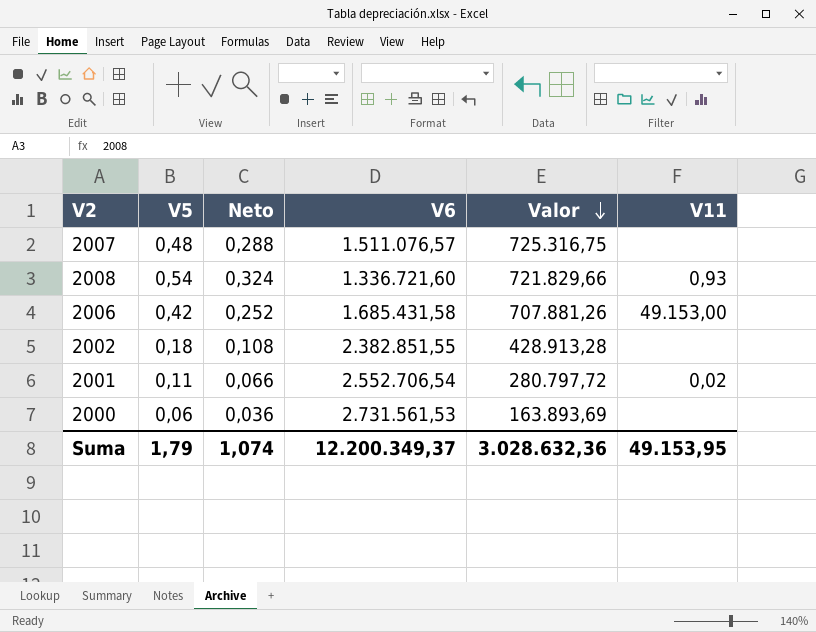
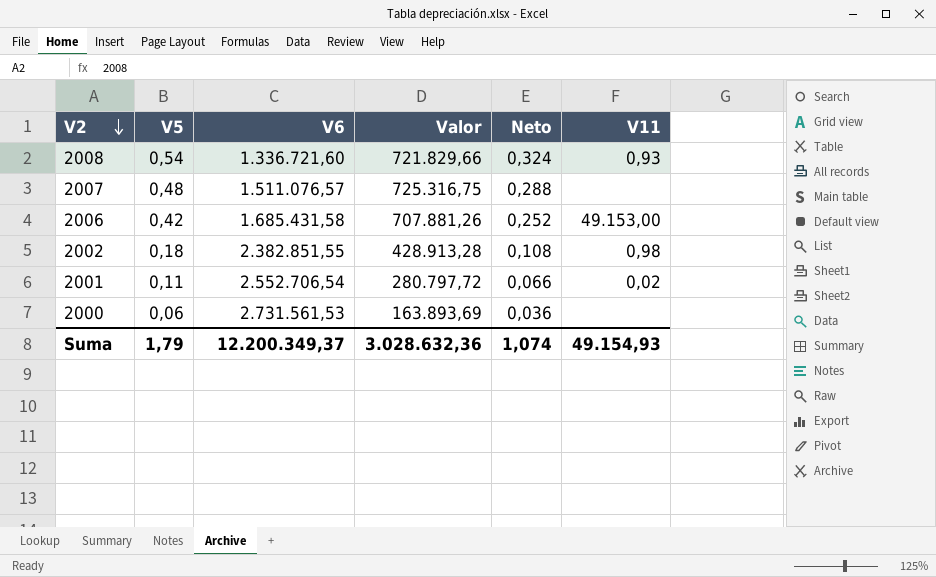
row order: Valor descending -> V2 descending
column Neto | position: 3 -> 5
2002 | V11: none -> 0,98
Suma | V11: 49.153,95 -> 49.154,93

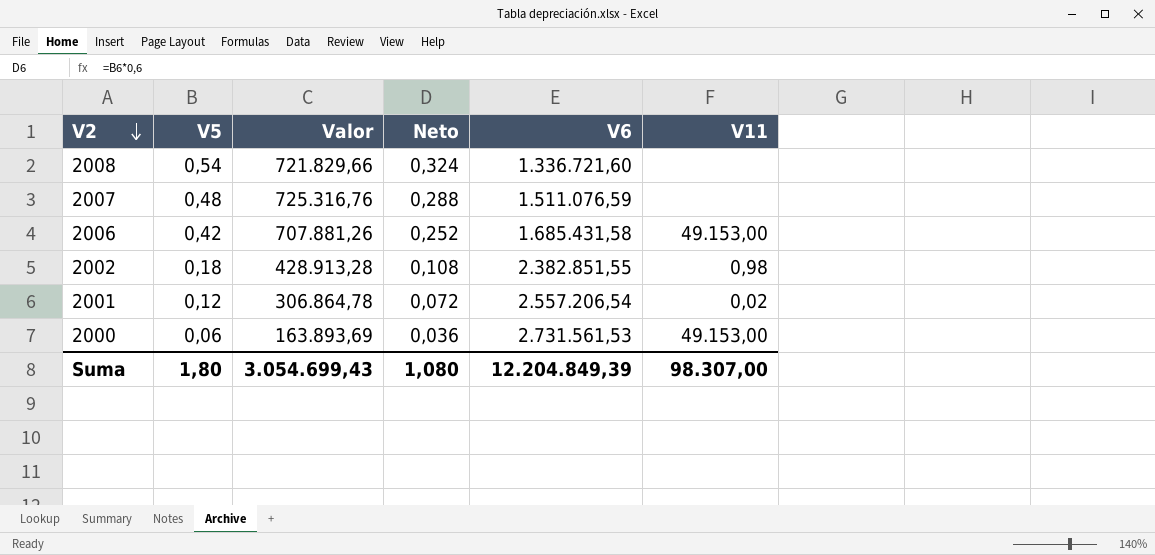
column V6 | position: 3 -> 5
2008 | V11: 0,93 -> none
2007 | Valor: 725.316,75 -> 725.316,76
2007 | V6: 1.511.076,57 -> 1.511.076,59
2001 | V5: 0,11 -> 0,12
2001 | Valor: 280.797,72 -> 306.864,78
2001 | Neto: 0,066 -> 0,072
2001 | V6: 2.552.706,54 -> 2.557.206,54
2000 | V11: none -> 49.153,00
Suma | V5: 1,79 -> 1,80
Suma | Valor: 3.028.632,36 -> 3.054.699,43
Suma | Neto: 1,074 -> 1,080
Suma | V6: 12.200.349,37 -> 12.204.849,39
Suma | V11: 49.154,93 -> 98.307,00

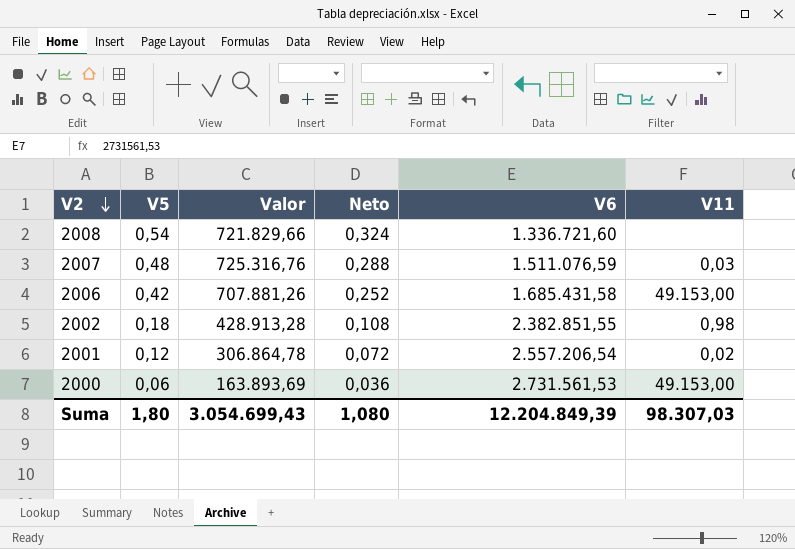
2007 | V11: none -> 0,03
Suma | V11: 98.307,00 -> 98.307,03

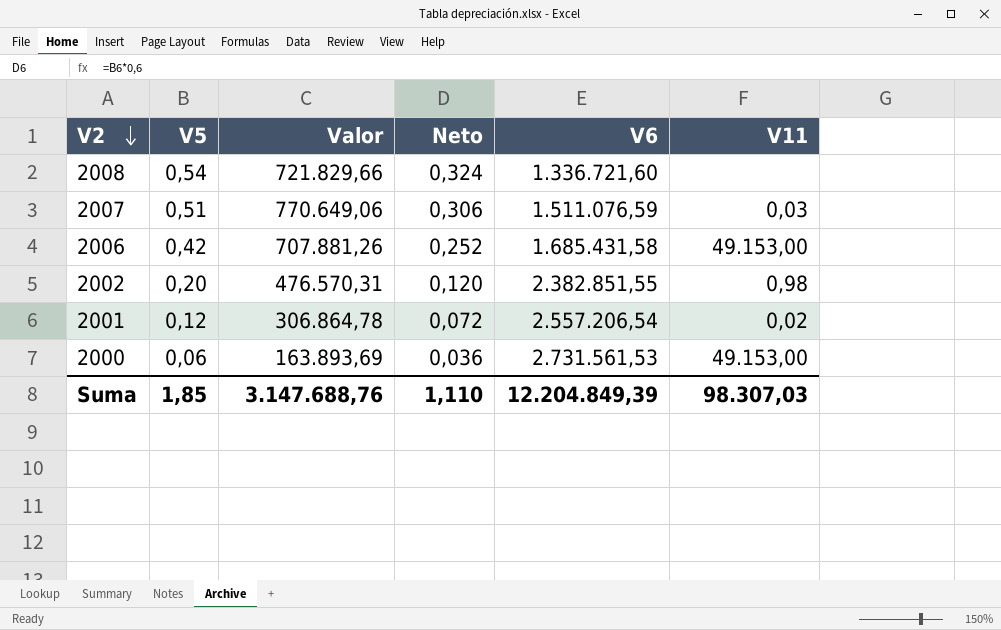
2007 | V5: 0,48 -> 0,51
2007 | Valor: 725.316,76 -> 770.649,06
2007 | Neto: 0,288 -> 0,306
2002 | V5: 0,18 -> 0,20
2002 | Valor: 428.913,28 -> 476.570,31
2002 | Neto: 0,108 -> 0,120
Suma | V5: 1,80 -> 1,85
Suma | Valor: 3.054.699,43 -> 3.147.688,76
Suma | Neto: 1,080 -> 1,110

